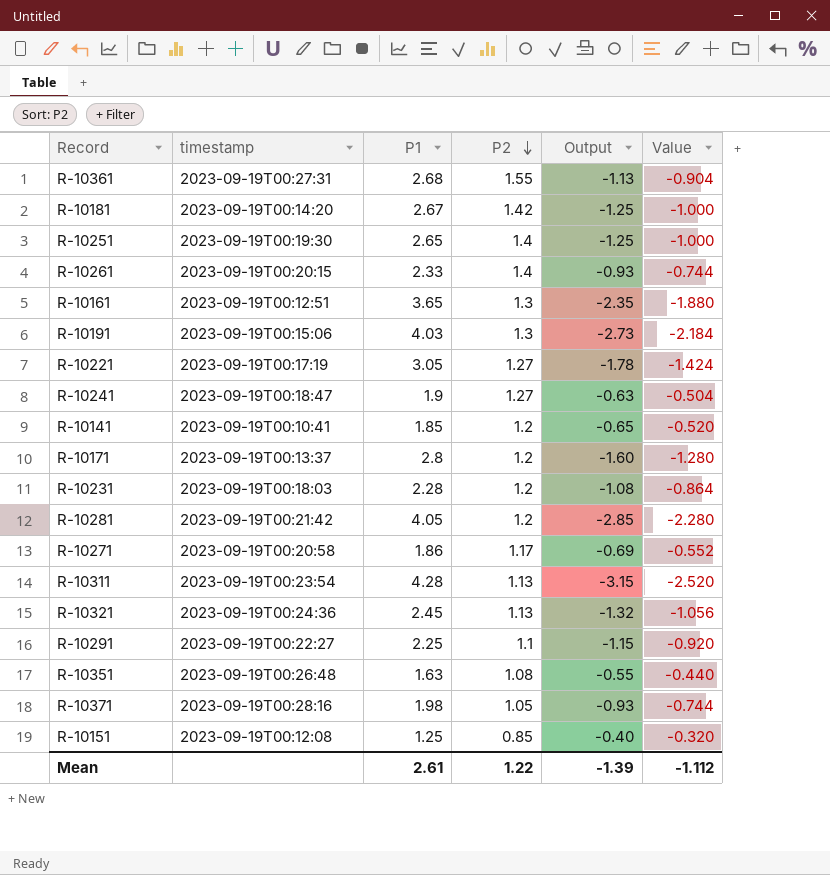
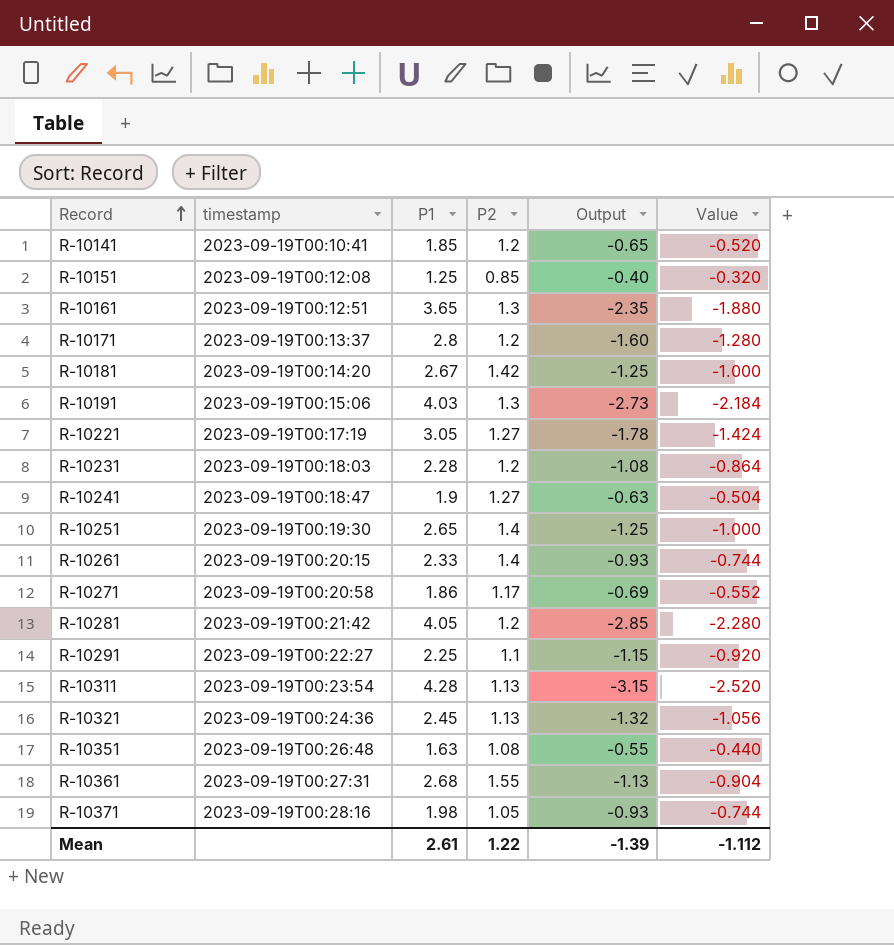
row order: P2 descending -> Record ascending

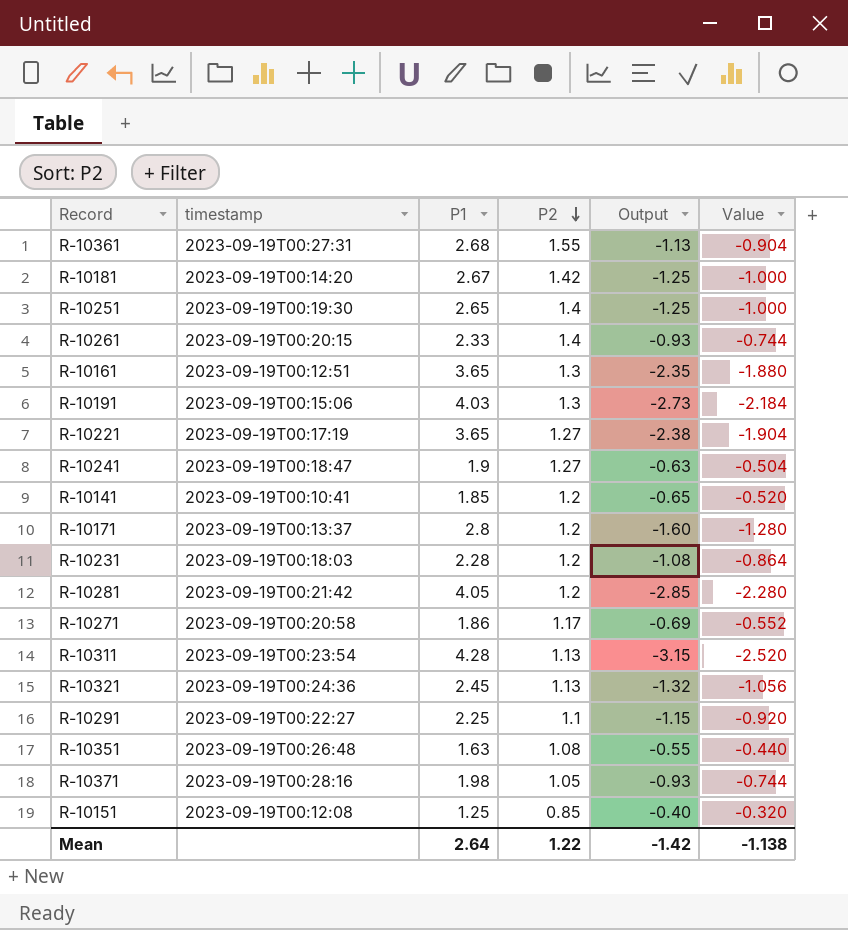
row order: Record ascending -> P2 descending
R-10221 | P1: 3.05 -> 3.65
R-10221 | Output: -1.78 -> -2.38
R-10221 | Value: -1.424 -> -1.904
Mean | P1: 2.61 -> 2.64
Mean | Output: -1.39 -> -1.42
Mean | Value: -1.112 -> -1.138

